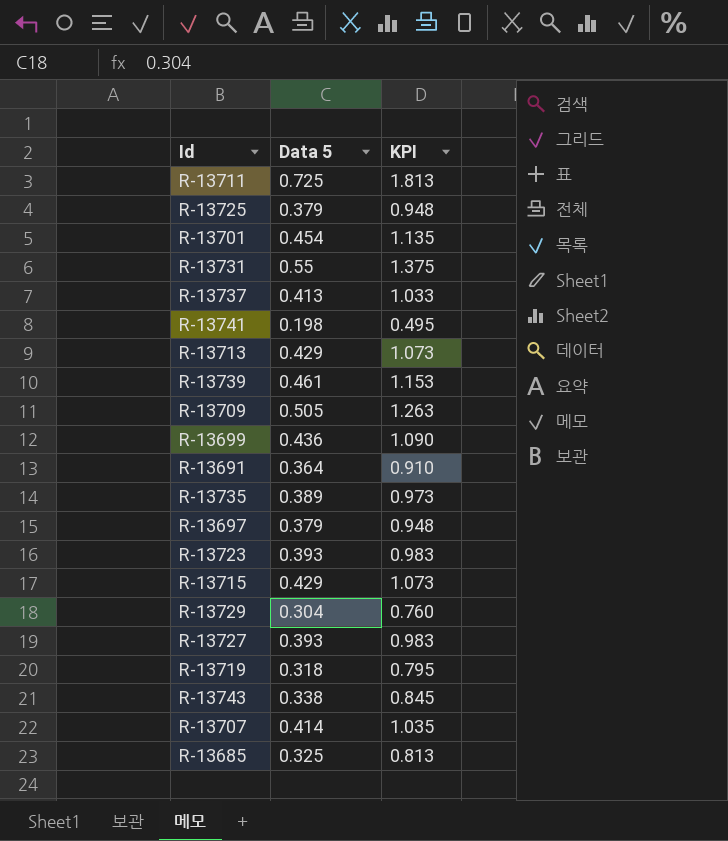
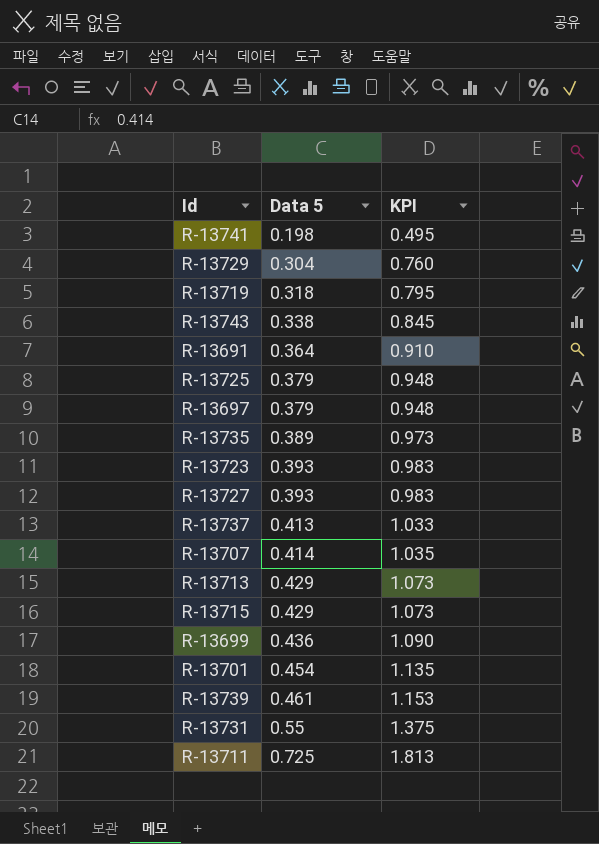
row order: none -> Data 5 ascending
row R-13709: 0.505 | 1.263 -> none
row R-13685: 0.325 | 0.813 -> none

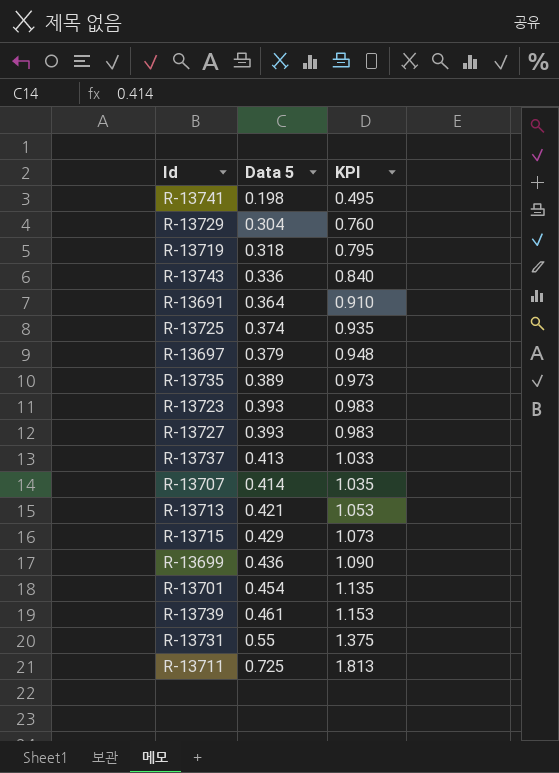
R-13743 | Data 5: 0.338 -> 0.336
R-13743 | KPI: 0.845 -> 0.840
R-13725 | Data 5: 0.379 -> 0.374
R-13725 | KPI: 0.948 -> 0.935
R-13713 | Data 5: 0.429 -> 0.421
R-13713 | KPI: 1.073 -> 1.053

